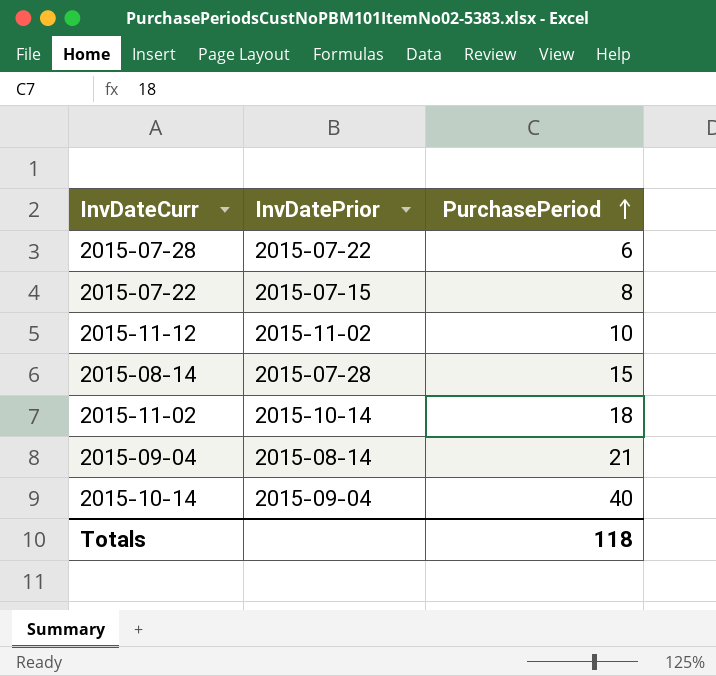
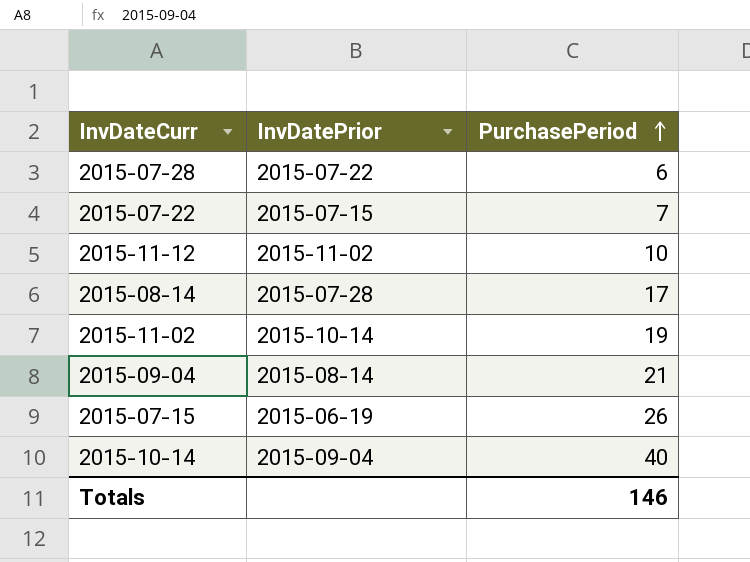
2015-07-22 | PurchasePeriod: 8 -> 7
2015-08-14 | PurchasePeriod: 15 -> 17
2015-11-02 | PurchasePeriod: 18 -> 19
row 2015-07-15: none -> 2015-06-19 | 26
Totals | PurchasePeriod: 118 -> 146

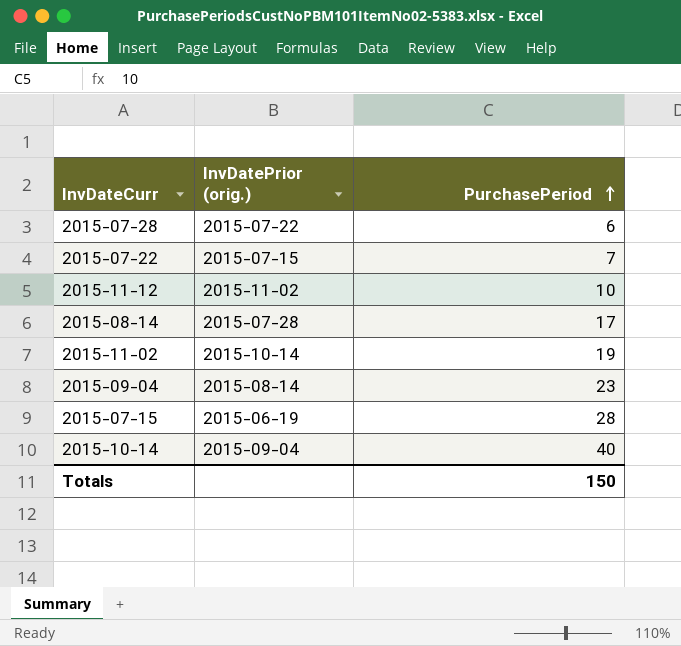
column name: InvDatePrior -> InvDatePrior (orig.)
2015-09-04 | PurchasePeriod: 21 -> 23
2015-07-15 | PurchasePeriod: 26 -> 28
Totals | PurchasePeriod: 146 -> 150

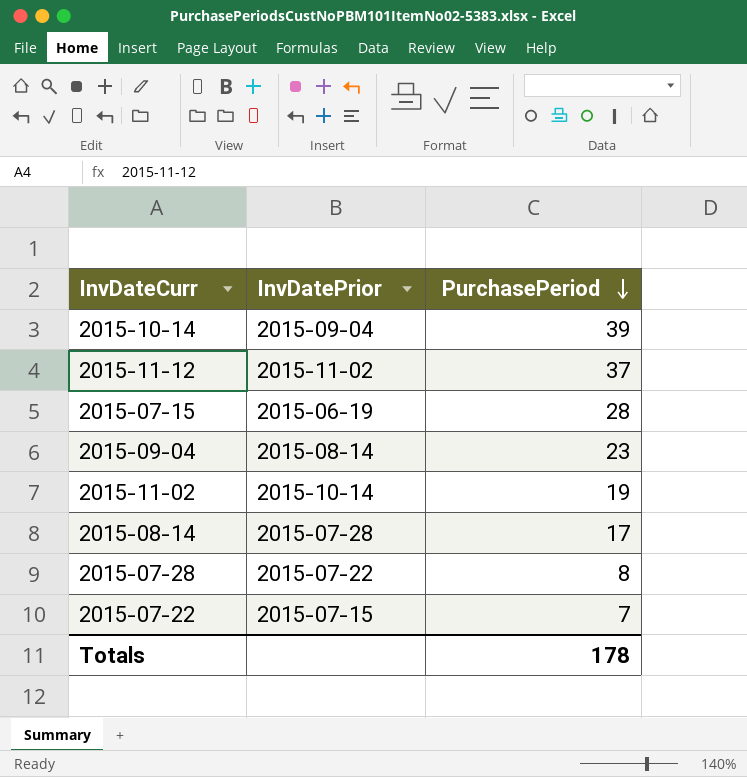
row order: PurchasePeriod ascending -> PurchasePeriod descending
column name: InvDatePrior (orig.) -> InvDatePrior
2015-10-14 | PurchasePeriod: 40 -> 39
2015-11-12 | PurchasePeriod: 10 -> 37
2015-07-28 | PurchasePeriod: 6 -> 8
Totals | PurchasePeriod: 150 -> 178

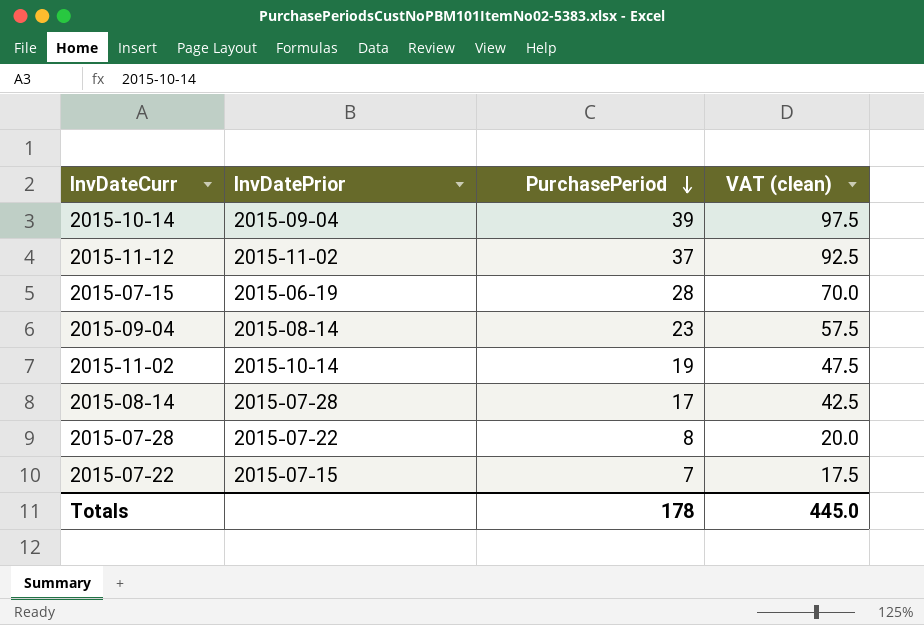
column VAT (clean) | formula: none -> [PurchasePeriod] * 2.5

